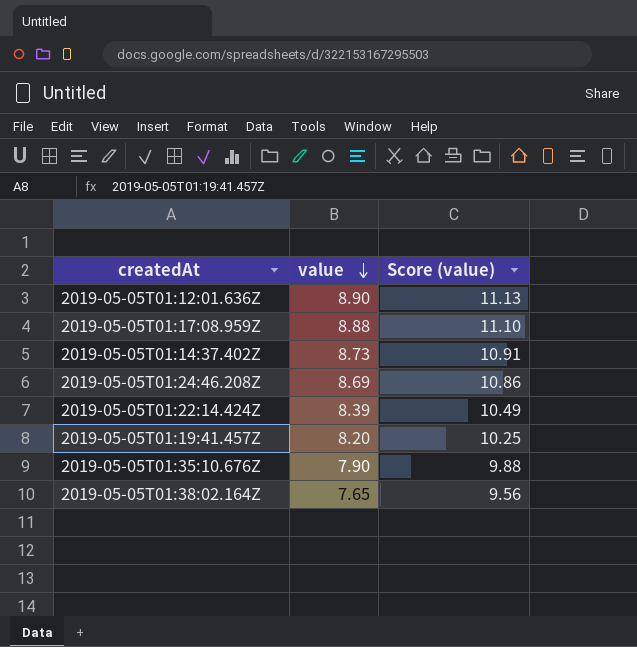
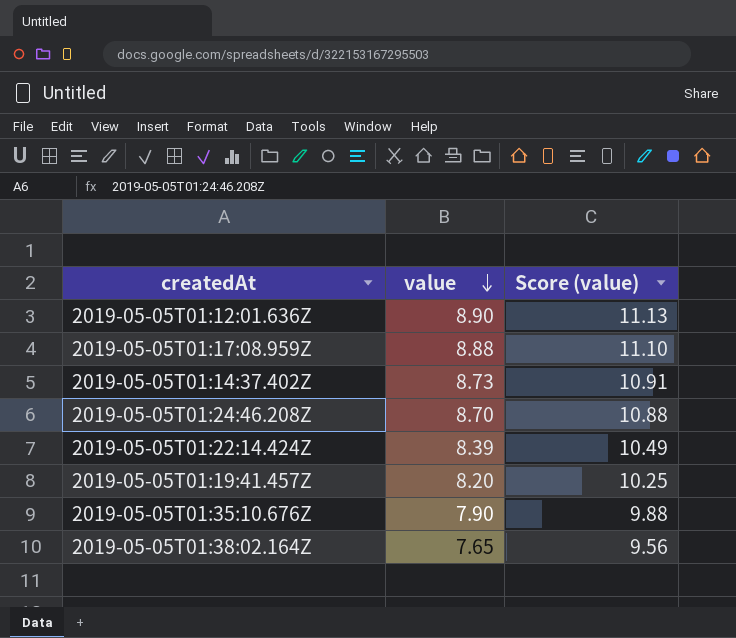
2019-05-05T01:24:46.208Z | value: 8.69 -> 8.70
2019-05-05T01:24:46.208Z | Score (value): 10.86 -> 10.88

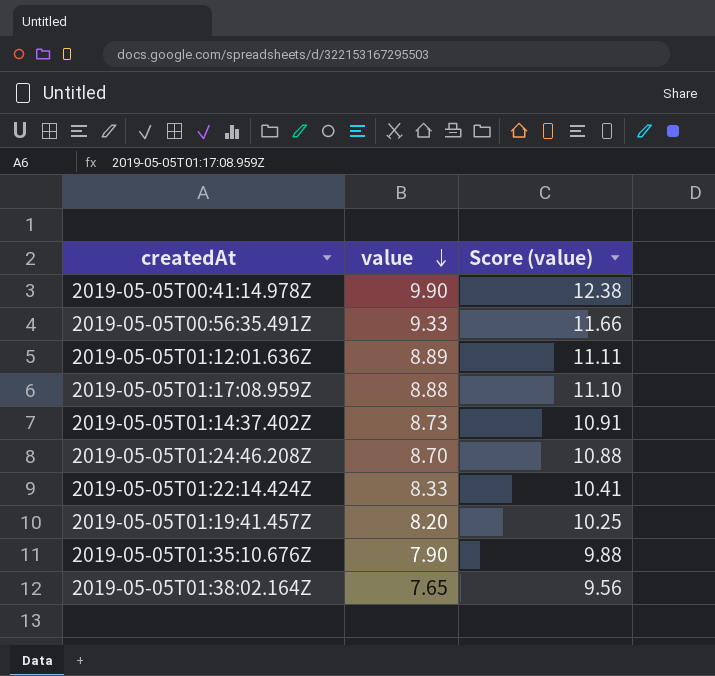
row 2019-05-05T00:41:14.978Z: none -> 9.90 | 12.38
row 2019-05-05T00:56:35.491Z: none -> 9.33 | 11.66
2019-05-05T01:12:01.636Z | value: 8.90 -> 8.89
2019-05-05T01:12:01.636Z | Score (value): 11.13 -> 11.11
2019-05-05T01:22:14.424Z | value: 8.39 -> 8.33
2019-05-05T01:22:14.424Z | Score (value): 10.49 -> 10.41

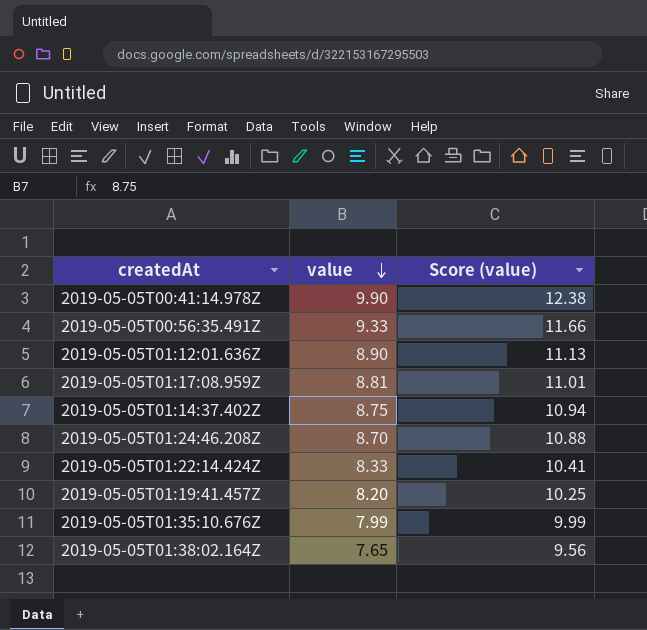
2019-05-05T01:12:01.636Z | value: 8.89 -> 8.90
2019-05-05T01:12:01.636Z | Score (value): 11.11 -> 11.13
2019-05-05T01:17:08.959Z | value: 8.88 -> 8.81
2019-05-05T01:17:08.959Z | Score (value): 11.10 -> 11.01
2019-05-05T01:14:37.402Z | value: 8.73 -> 8.75
2019-05-05T01:14:37.402Z | Score (value): 10.91 -> 10.94
2019-05-05T01:35:10.676Z | value: 7.90 -> 7.99
2019-05-05T01:35:10.676Z | Score (value): 9.88 -> 9.99

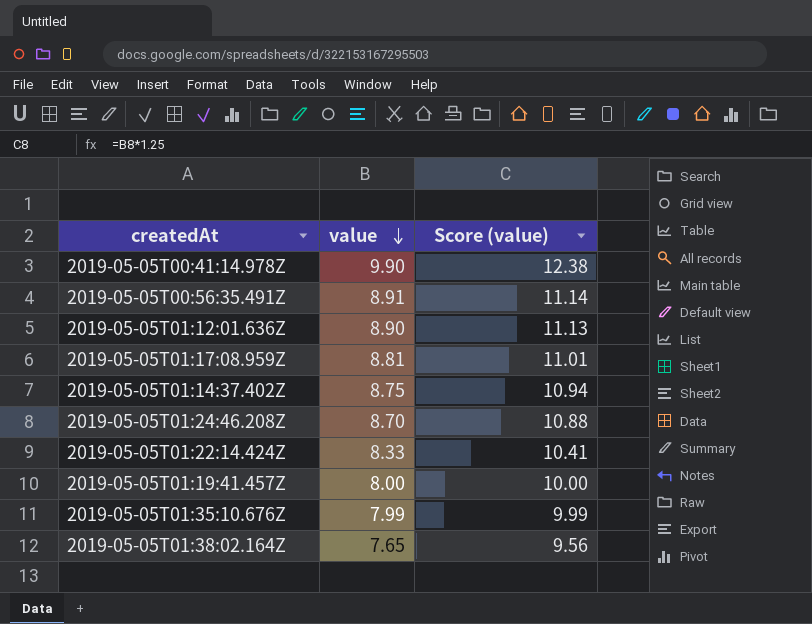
2019-05-05T00:56:35.491Z | value: 9.33 -> 8.91
2019-05-05T00:56:35.491Z | Score (value): 11.66 -> 11.14
2019-05-05T01:19:41.457Z | value: 8.20 -> 8.00
2019-05-05T01:19:41.457Z | Score (value): 10.25 -> 10.00

